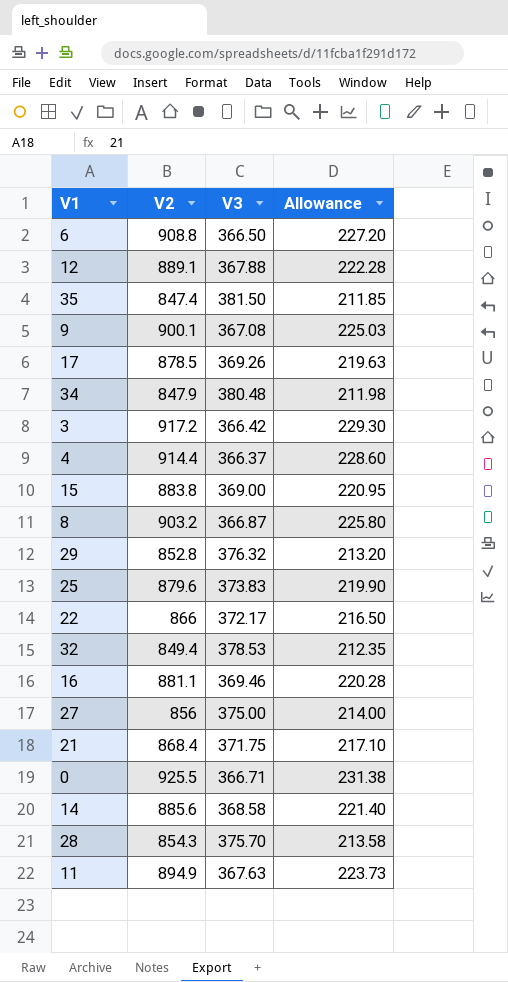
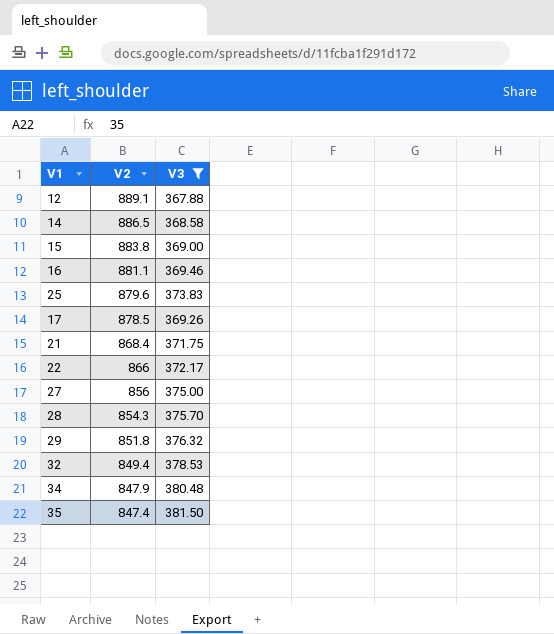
filter: none -> V3 >= 367.88
row order: none -> V2 descending
column Allowance | formula: [V2] * 0.25 -> none
14 | V2: 885.6 -> 886.5
29 | V2: 852.8 -> 851.8

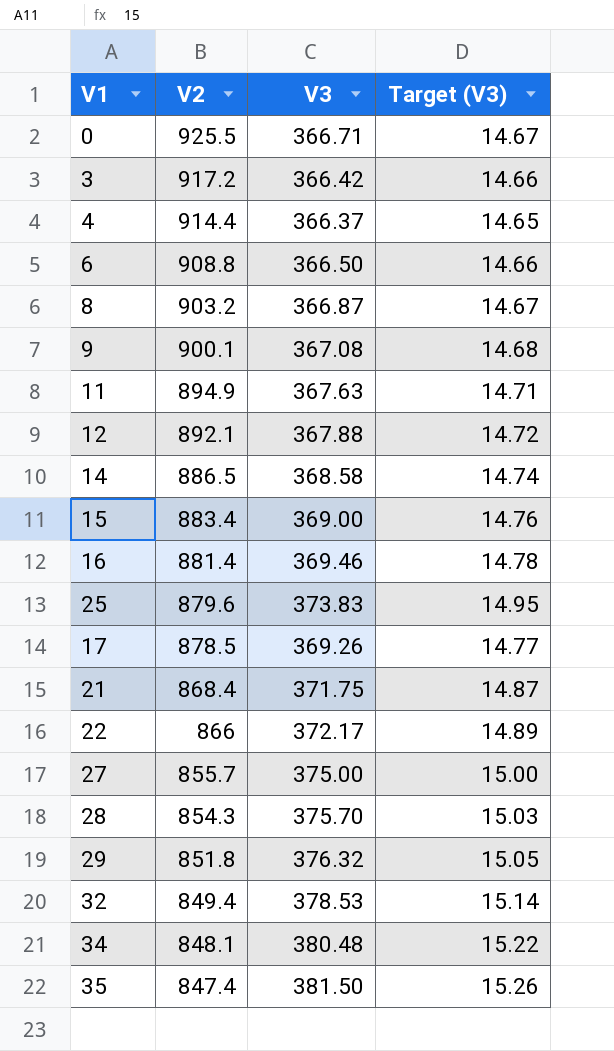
filter: V3 >= 367.88 -> none
column Target (V3) | formula: none -> [V3] * 0.04
12 | V2: 889.1 -> 892.1
15 | V2: 883.8 -> 883.4
16 | V2: 881.1 -> 881.4
27 | V2: 856 -> 855.7
34 | V2: 847.9 -> 848.1

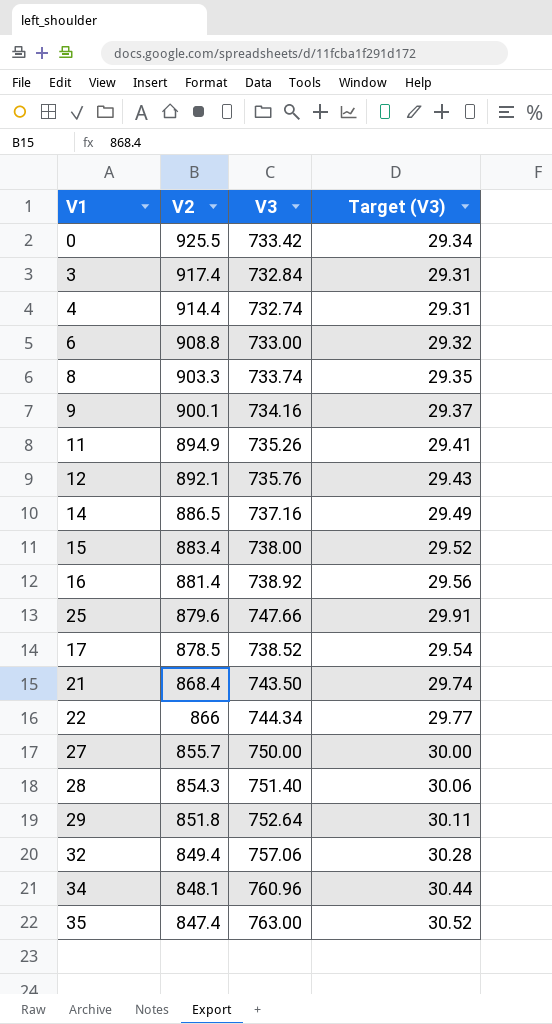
0 | V3: 366.71 -> 733.42
0 | Target (V3): 14.67 -> 29.34
3 | V2: 917.2 -> 917.4
3 | V3: 366.42 -> 732.84
3 | Target (V3): 14.66 -> 29.31
4 | V3: 366.37 -> 732.74
4 | Target (V3): 14.65 -> 29.31
6 | V3: 366.50 -> 733.00
6 | Target (V3): 14.66 -> 29.32
8 | V2: 903.2 -> 903.3
8 | V3: 366.87 -> 733.74
8 | Target (V3): 14.67 -> 29.35
9 | V3: 367.08 -> 734.16
9 | Target (V3): 14.68 -> 29.37
11 | V3: 367.63 -> 735.26
11 | Target (V3): 14.71 -> 29.41
12 | V3: 367.88 -> 735.76
12 | Target (V3): 14.72 -> 29.43
14 | V3: 368.58 -> 737.16
14 | Target (V3): 14.74 -> 29.49
15 | V3: 369.00 -> 738.00
15 | Target (V3): 14.76 -> 29.52
16 | V3: 369.46 -> 738.92
16 | Target (V3): 14.78 -> 29.56
25 | V3: 373.83 -> 747.66
25 | Target (V3): 14.95 -> 29.91
17 | V3: 369.26 -> 738.52
17 | Target (V3): 14.77 -> 29.54
21 | V3: 371.75 -> 743.50
21 | Target (V3): 14.87 -> 29.74
22 | V3: 372.17 -> 744.34
22 | Target (V3): 14.89 -> 29.77
27 | V3: 375.00 -> 750.00
27 | Target (V3): 15.00 -> 30.00
28 | V3: 375.70 -> 751.40
28 | Target (V3): 15.03 -> 30.06
29 | V3: 376.32 -> 752.64
29 | Target (V3): 15.05 -> 30.11
32 | V3: 378.53 -> 757.06
32 | Target (V3): 15.14 -> 30.28
34 | V3: 380.48 -> 760.96
34 | Target (V3): 15.22 -> 30.44
35 | V3: 381.50 -> 763.00
35 | Target (V3): 15.26 -> 30.52

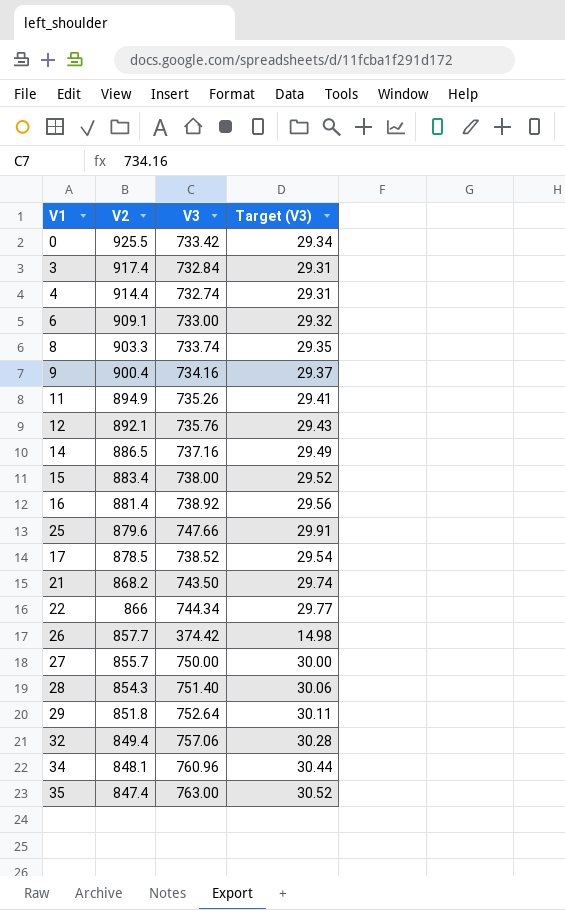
6 | V2: 908.8 -> 909.1
9 | V2: 900.1 -> 900.4
21 | V2: 868.4 -> 868.2
row 26: none -> 857.7 | 374.42 | 14.98

